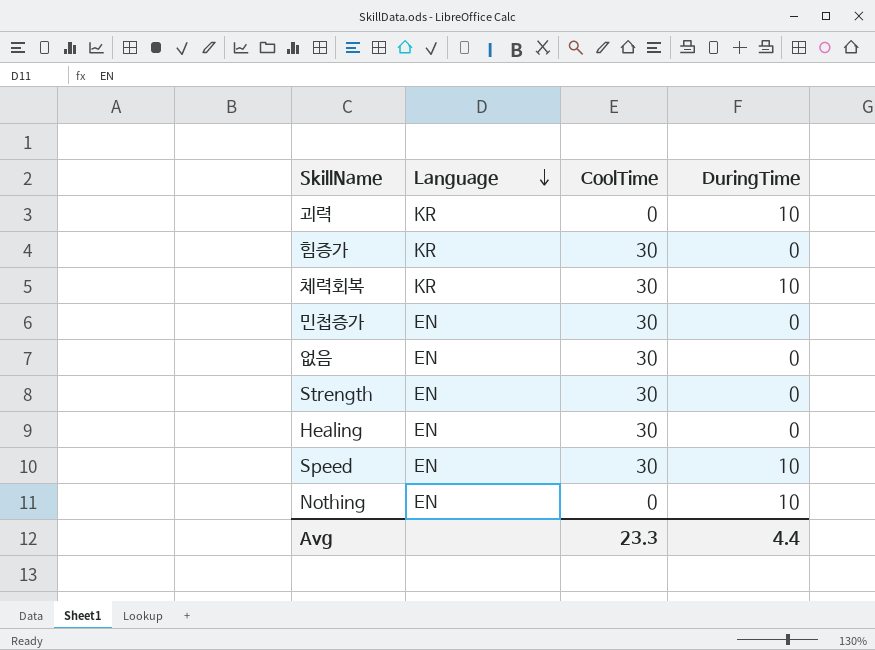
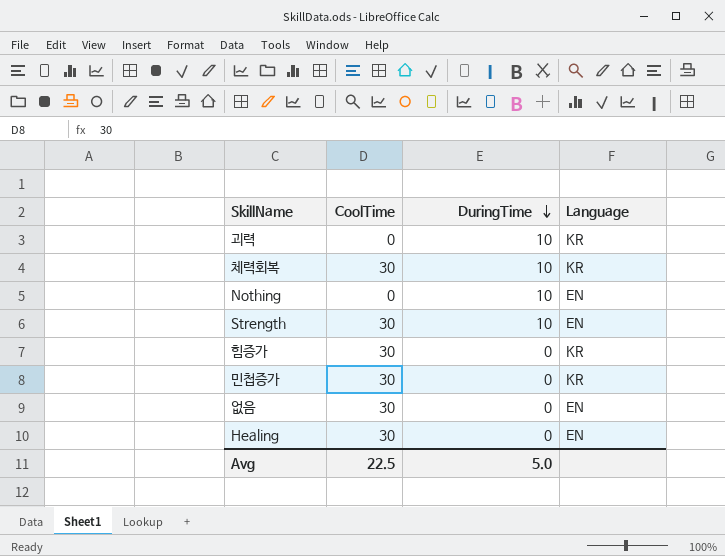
row order: Language descending -> DuringTime descending
column Language | position: 2 -> 4
row Speed: EN | 30 | 10 -> none
Strength | DuringTime: 0 -> 10
민첩증가 | Language: EN -> KR
Avg | CoolTime: 23.3 -> 22.5
Avg | DuringTime: 4.4 -> 5.0

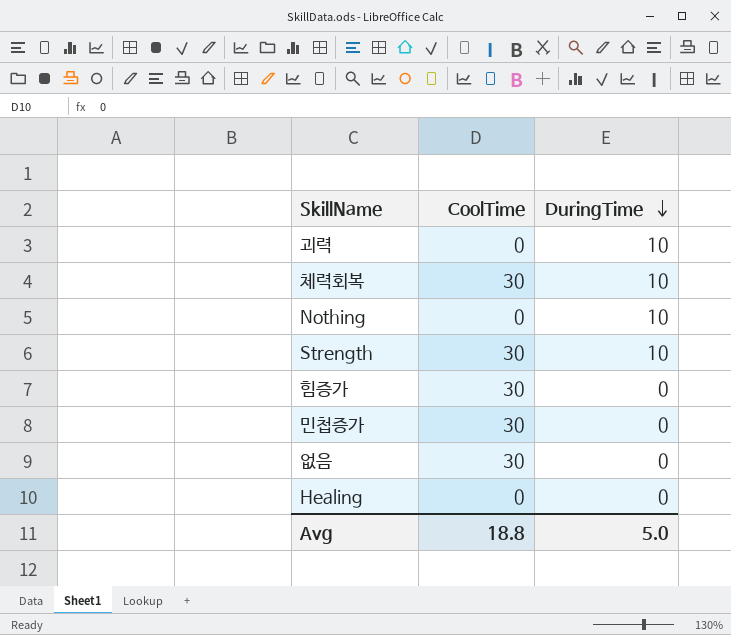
column Language | position: 4 -> none
Healing | CoolTime: 30 -> 0
Avg | CoolTime: 22.5 -> 18.8

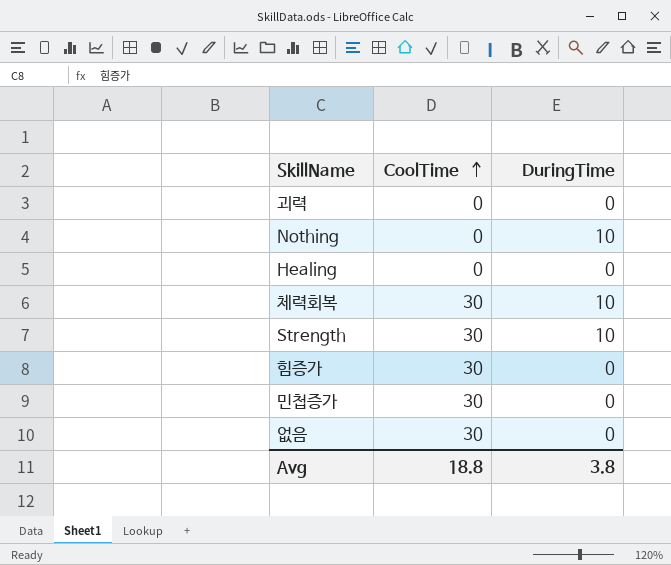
row order: DuringTime descending -> CoolTime ascending
괴력 | DuringTime: 10 -> 0
Avg | DuringTime: 5.0 -> 3.8

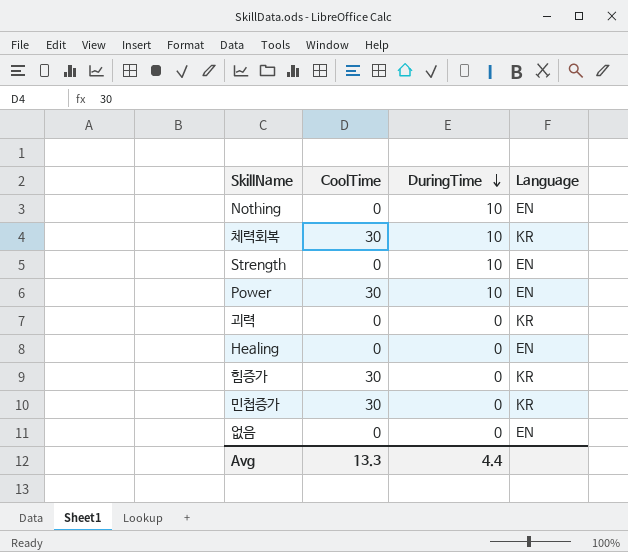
row order: CoolTime ascending -> DuringTime descending
column Language | position: none -> 4
Strength | CoolTime: 30 -> 0
row Power: none -> 30 | 10 | EN
없음 | CoolTime: 30 -> 0
Avg | CoolTime: 18.8 -> 13.3
Avg | DuringTime: 3.8 -> 4.4

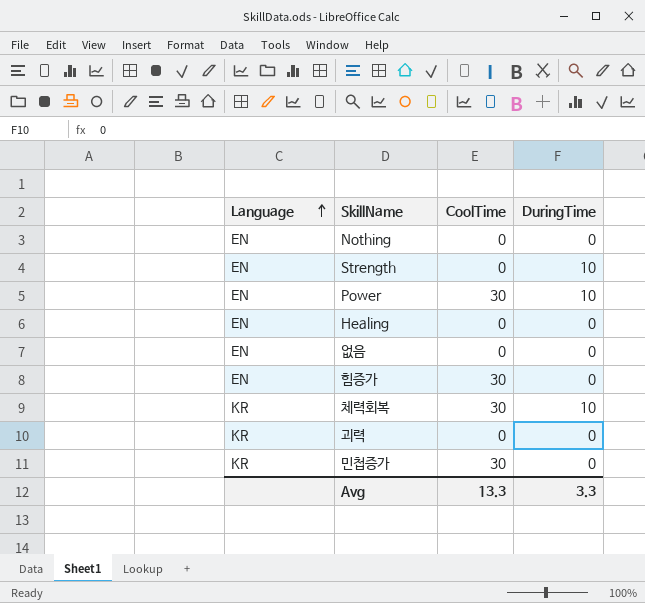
row order: DuringTime descending -> Language ascending
column Language | position: 4 -> 1
Nothing | DuringTime: 10 -> 0
힘증가 | Language: KR -> EN
Avg | DuringTime: 4.4 -> 3.3

